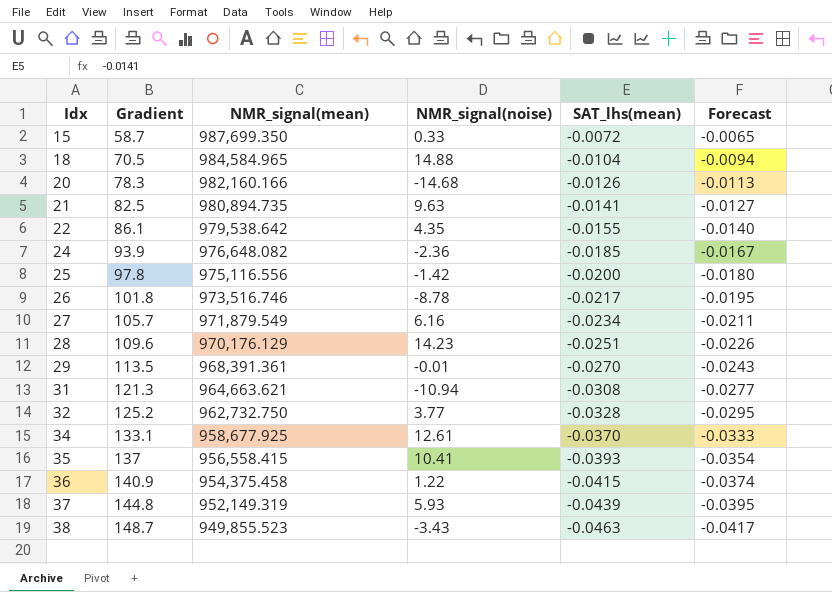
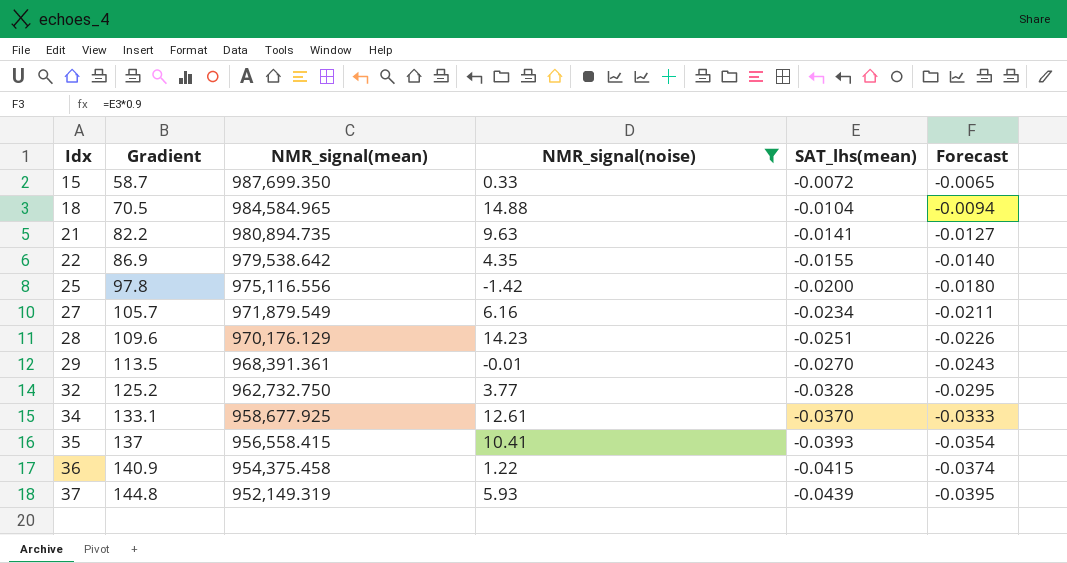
filter: none -> NMR_signal(noise) >= -1.42
21 | Gradient: 82.5 -> 82.2
22 | Gradient: 86.1 -> 86.9

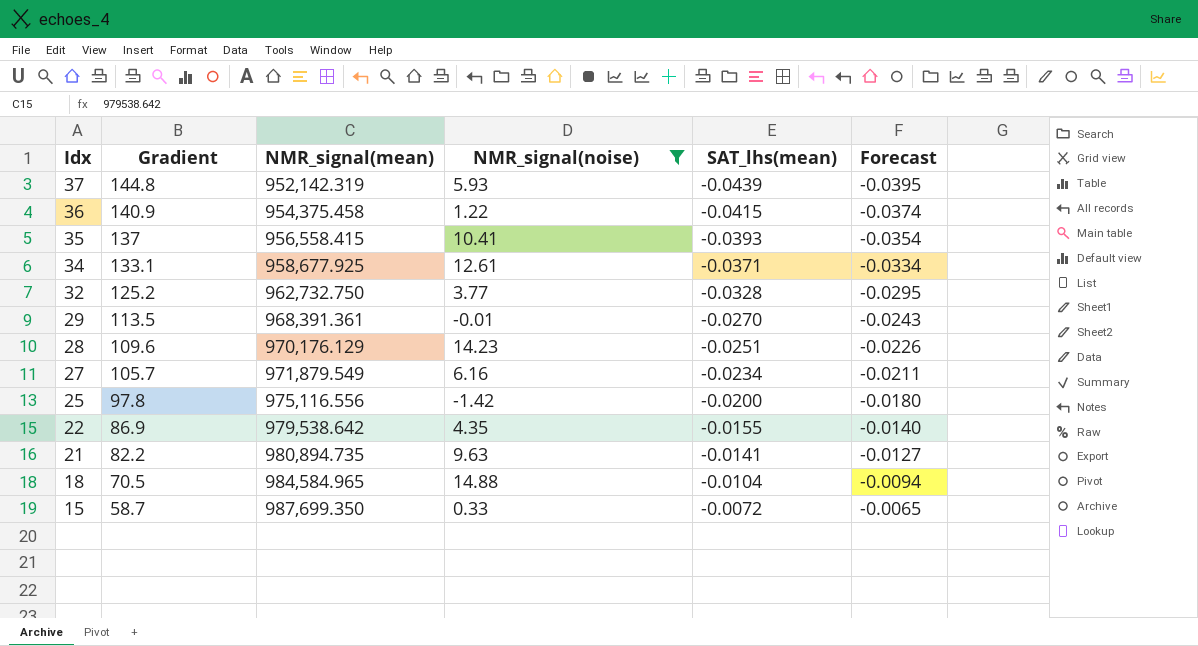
row order: Idx ascending -> Idx descending
37 | NMR_signal(mean): 952,149.319 -> 952,142.319
34 | SAT_lhs(mean): -0.0370 -> -0.0371
34 | Forecast: -0.0333 -> -0.0334

